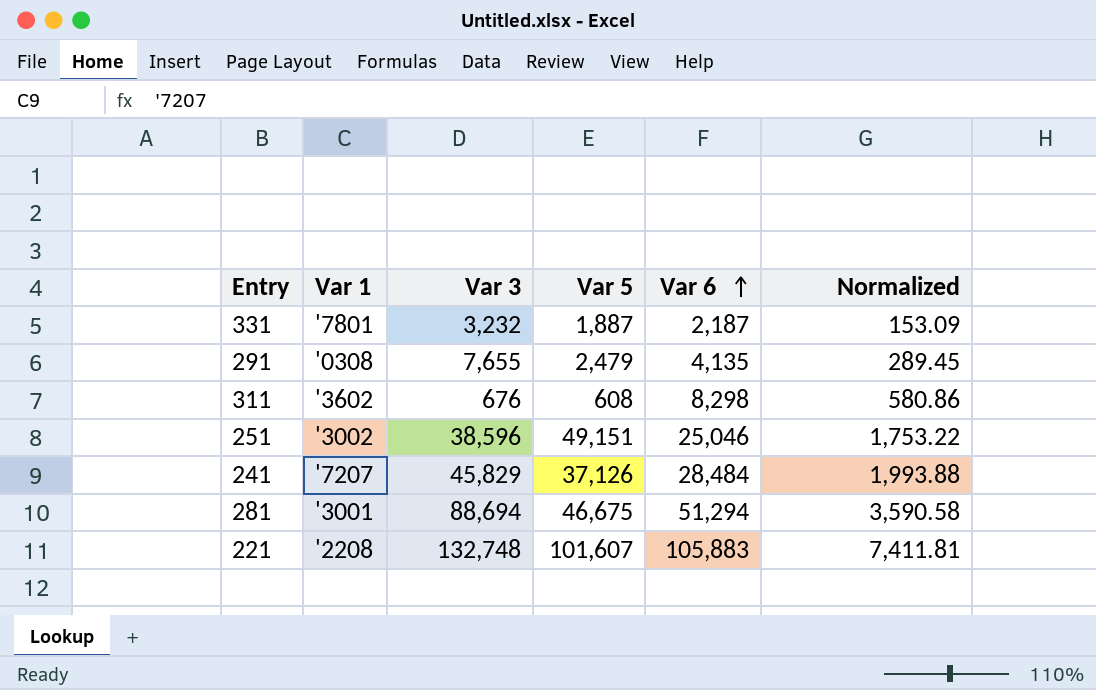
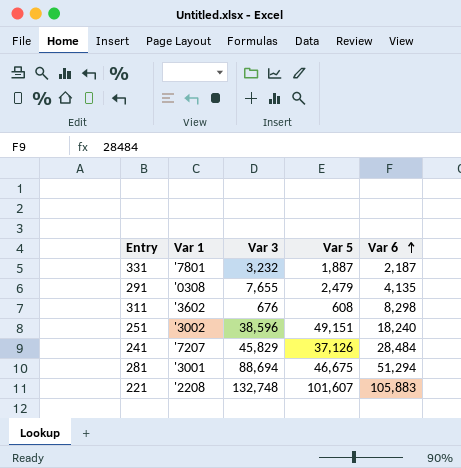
column Normalized | formula: [Var 6] * 0.07 -> none
251 | Var 6: 25,046 -> 18,240

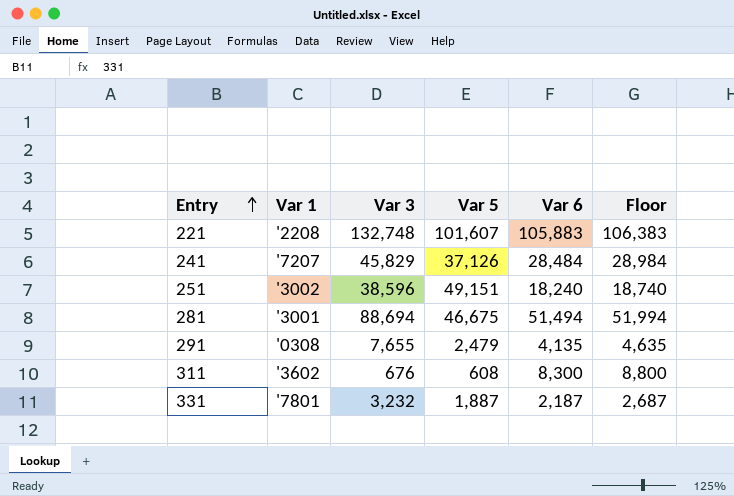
row order: Var 6 ascending -> Entry ascending
column Floor | formula: none -> [Var 6] + 500
281 | Var 6: 51,294 -> 51,494
311 | Var 6: 8,298 -> 8,300

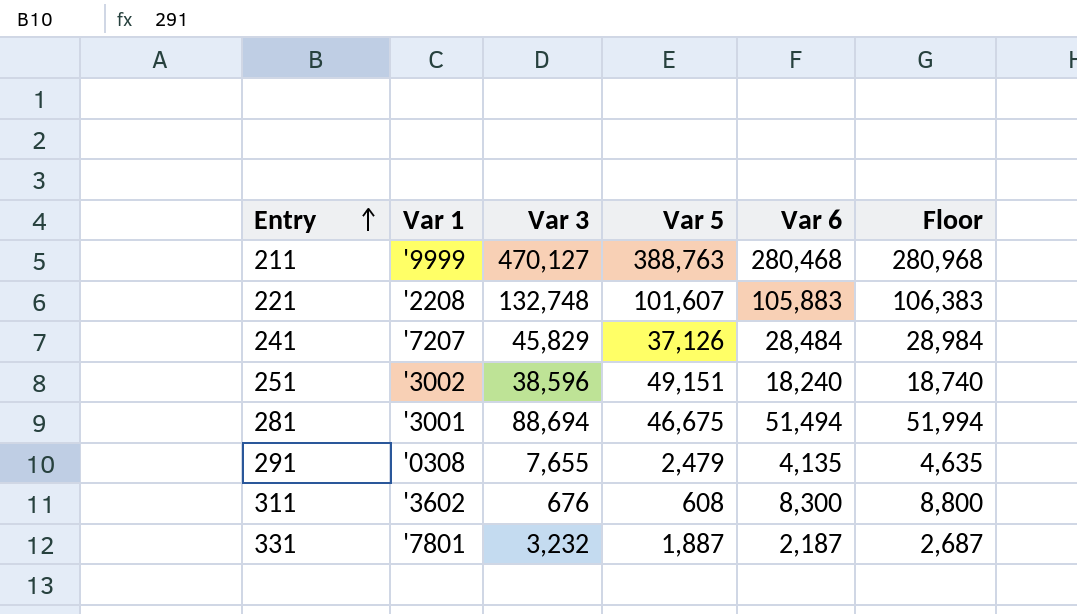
row 211: none -> '9999 | 470,127 | 388,763 | 280,468 | 280,968

